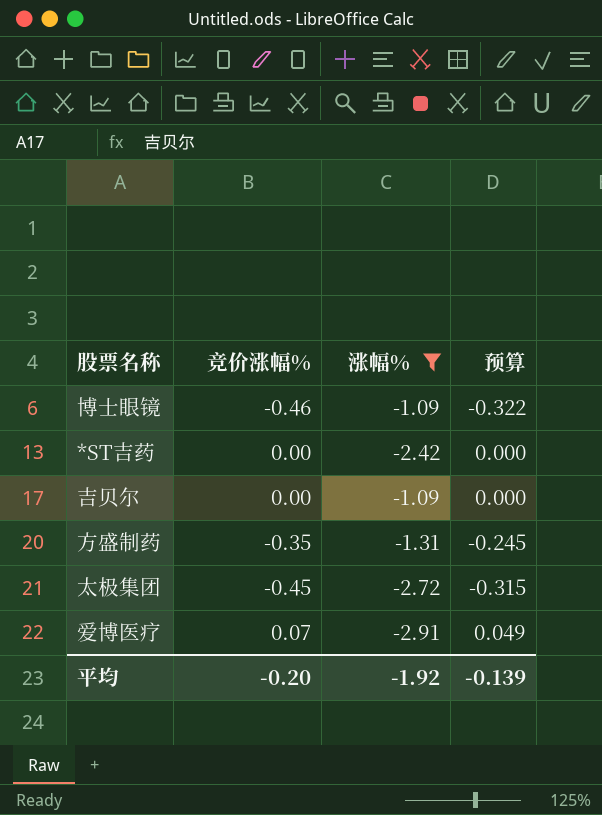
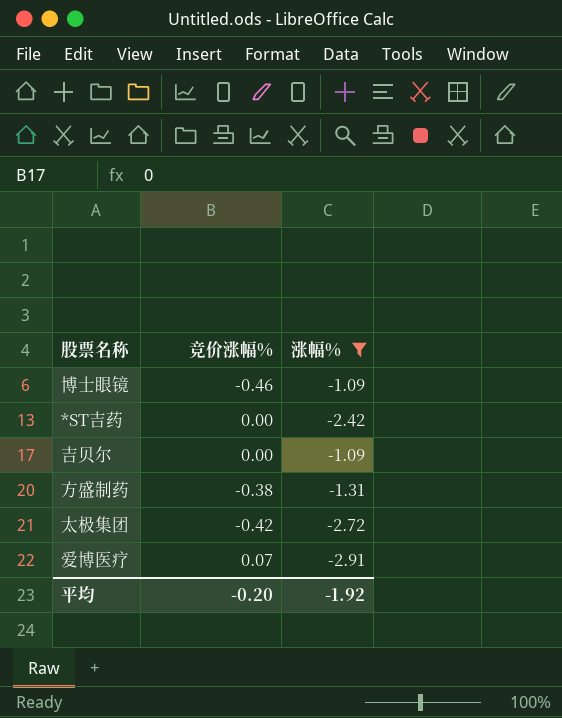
column 预算 | formula: [竞价涨幅%] * 0.7 -> none
方盛制药 | 竞价涨幅%: -0.35 -> -0.38
太极集团 | 竞价涨幅%: -0.45 -> -0.42

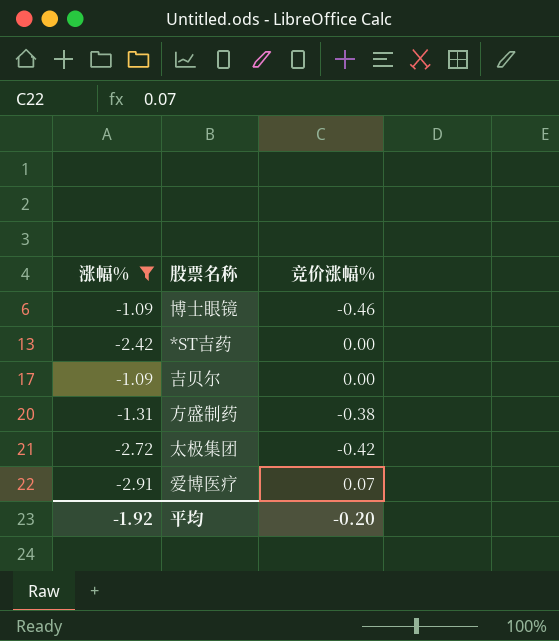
column 涨幅% | position: 3 -> 1

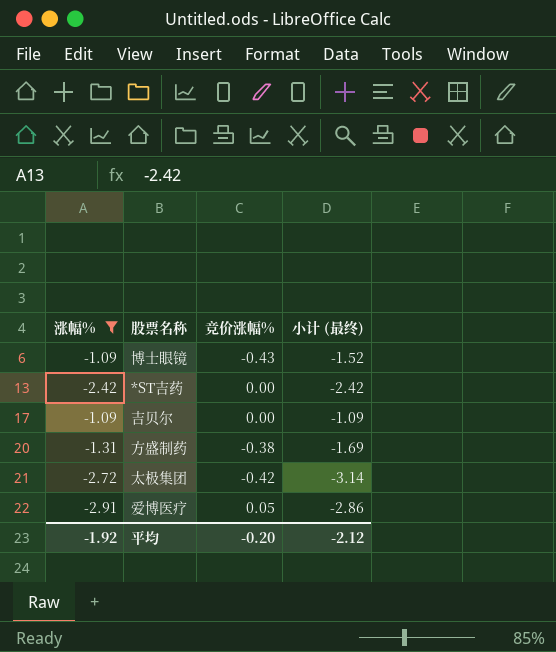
column 小计 (最终) | formula: none -> [涨幅%] + [竞价涨幅%]
博士眼镜 | 竞价涨幅%: -0.46 -> -0.43
爱博医疗 | 竞价涨幅%: 0.07 -> 0.05

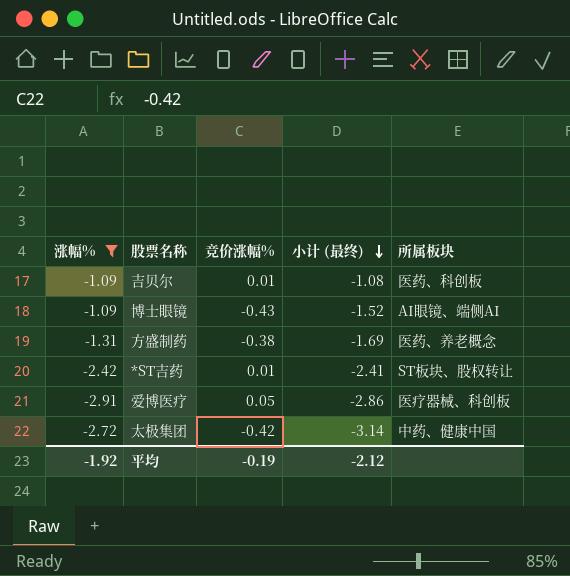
row order: none -> 小计 (最终) descending
column 所属板块 | position: none -> 5
吉贝尔 | 竞价涨幅%: 0.00 -> 0.01
吉贝尔 | 小计 (最终): -1.09 -> -1.08
*ST吉药 | 竞价涨幅%: 0.00 -> 0.01
*ST吉药 | 小计 (最终): -2.42 -> -2.41
平均 | 竞价涨幅%: -0.20 -> -0.19

